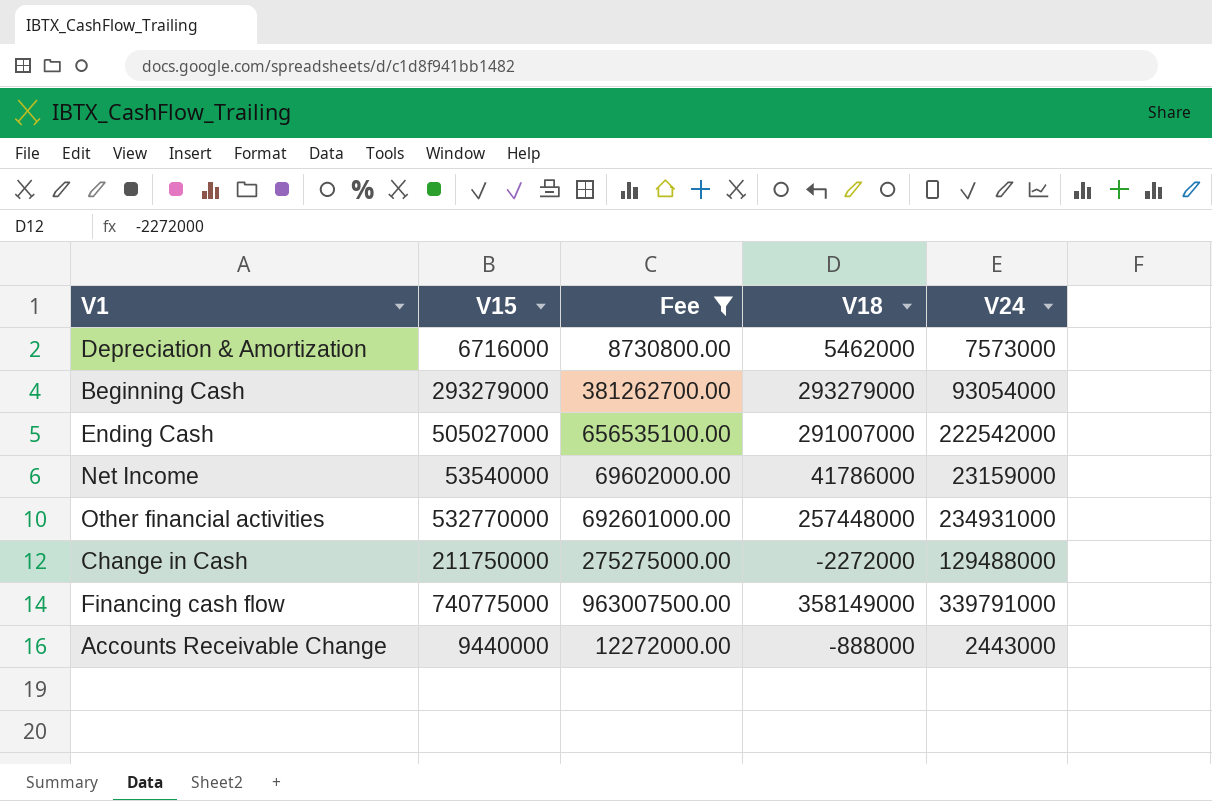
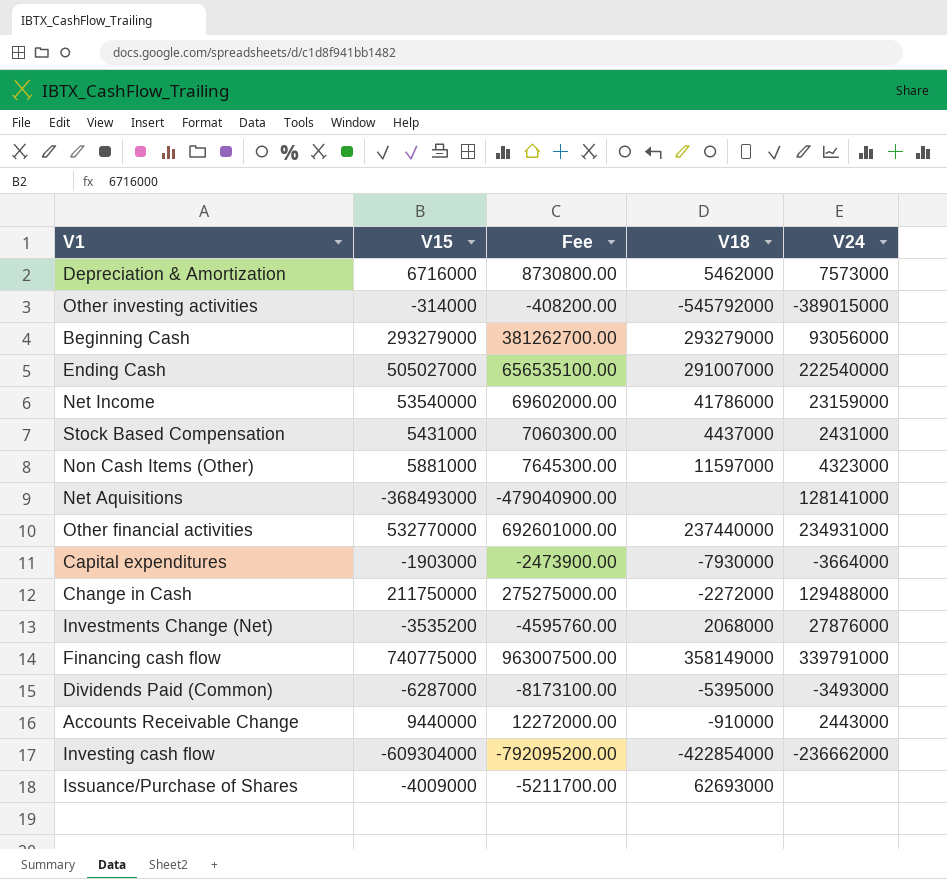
filter: Fee >= 8730800.00 -> none
Beginning Cash | V24: 93054000 -> 93056000
Ending Cash | V24: 222542000 -> 222540000
Other financial activities | V18: 257448000 -> 237440000
Accounts Receivable Change | V18: -888000 -> -910000

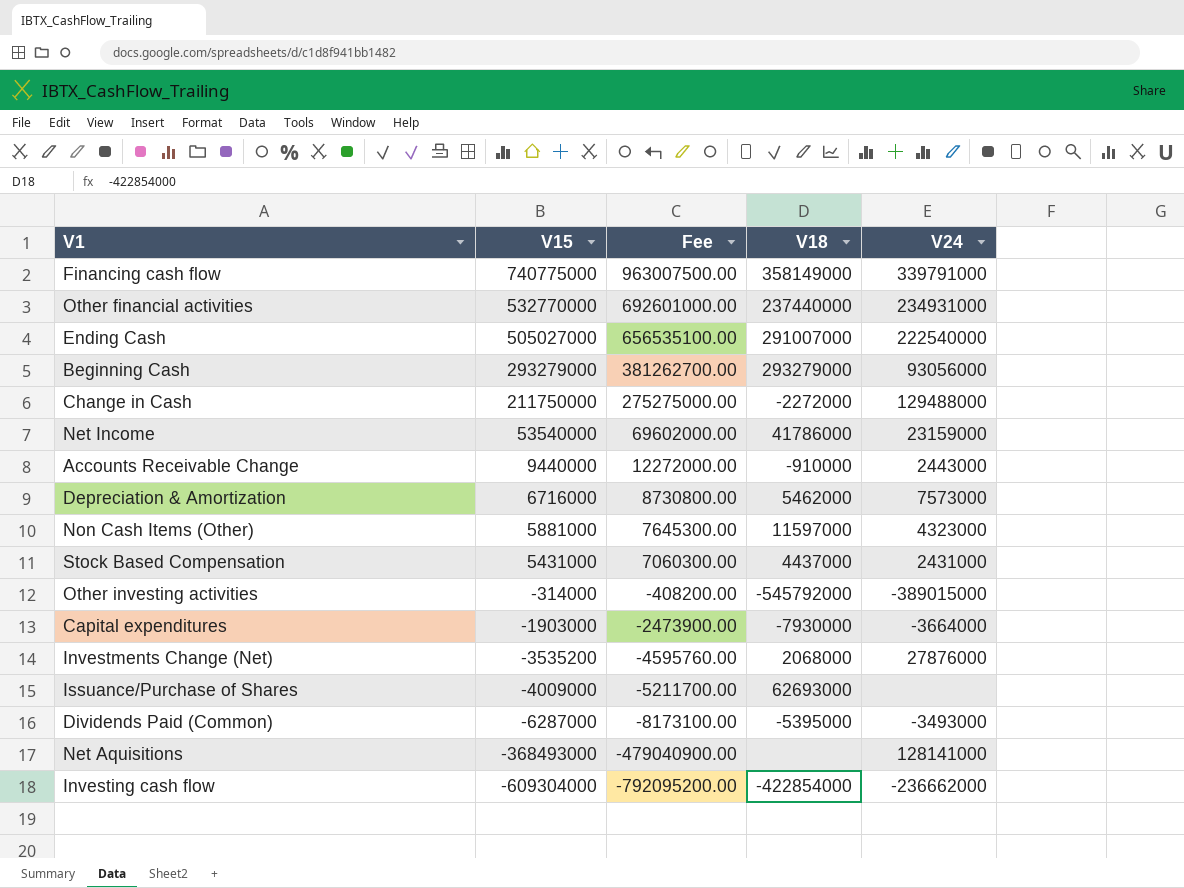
row order: none -> V15 descending

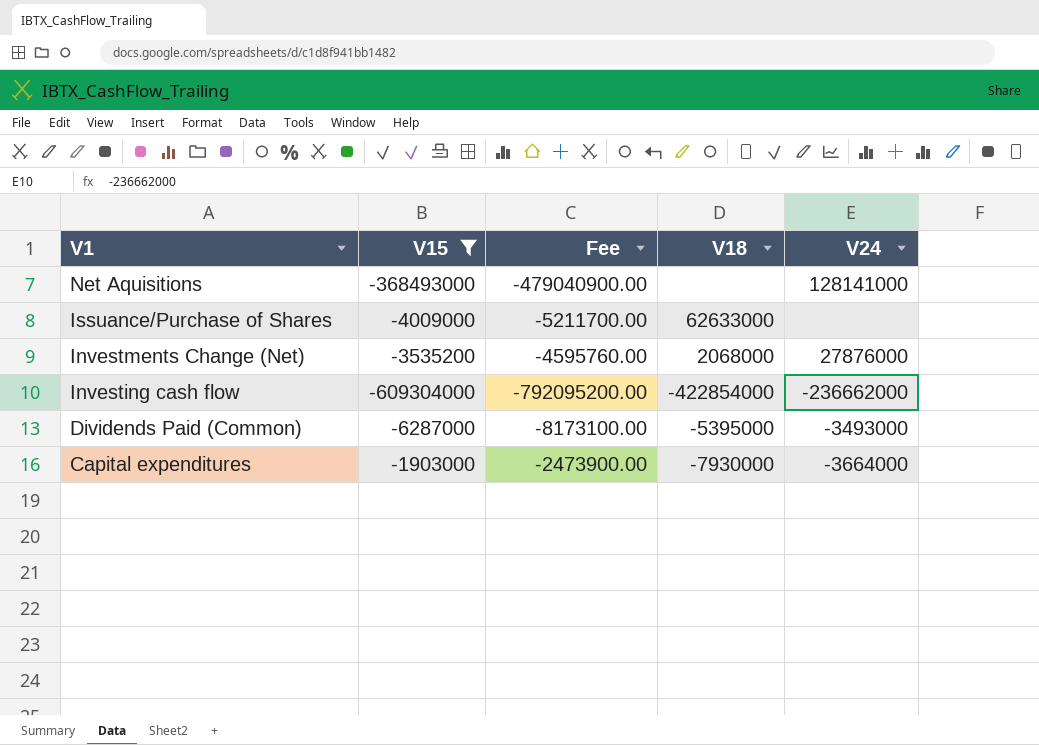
filter: none -> V15 <= -1903000
row order: V15 descending -> V1 descending
Issuance/Purchase of Shares | V18: 62693000 -> 62633000

